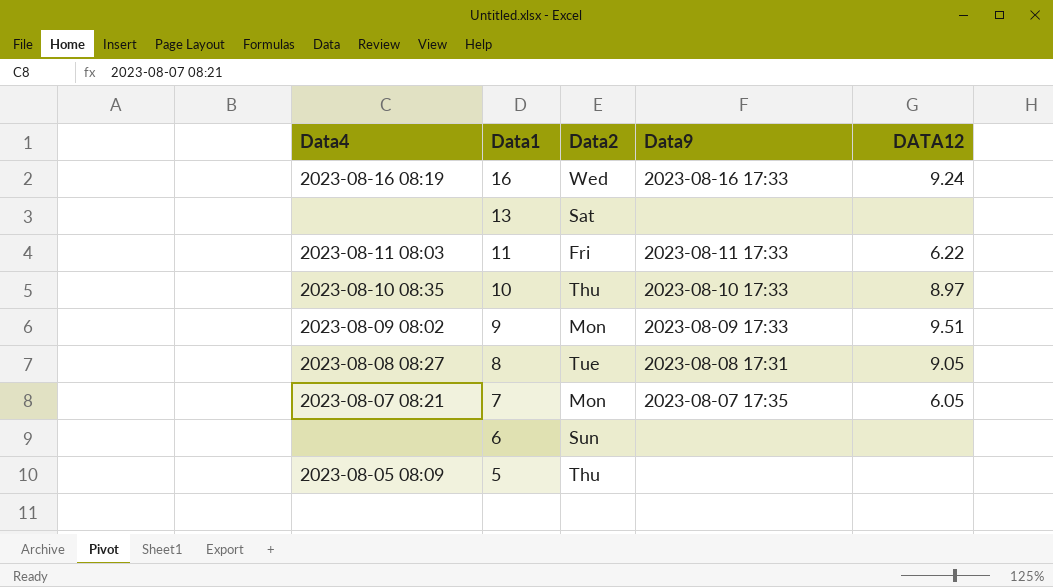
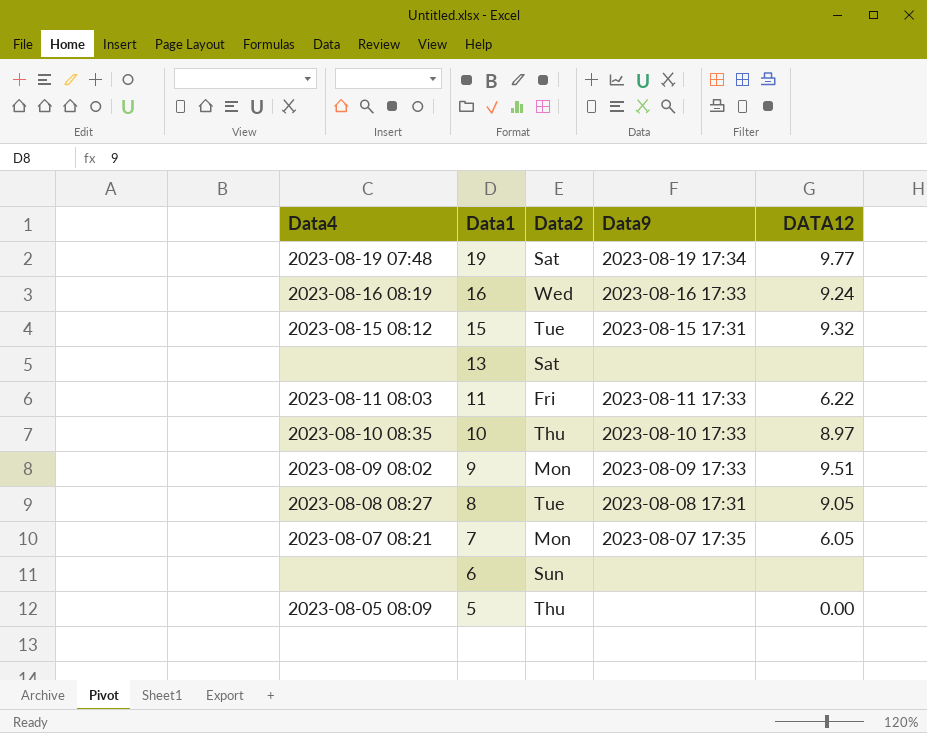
row 19: none -> 2023-08-19 07:48 | Sat | 2023-08-19 17:34 | 9.77
row 15: none -> 2023-08-15 08:12 | Tue | 2023-08-15 17:31 | 9.32
5 | DATA12: none -> 0.00

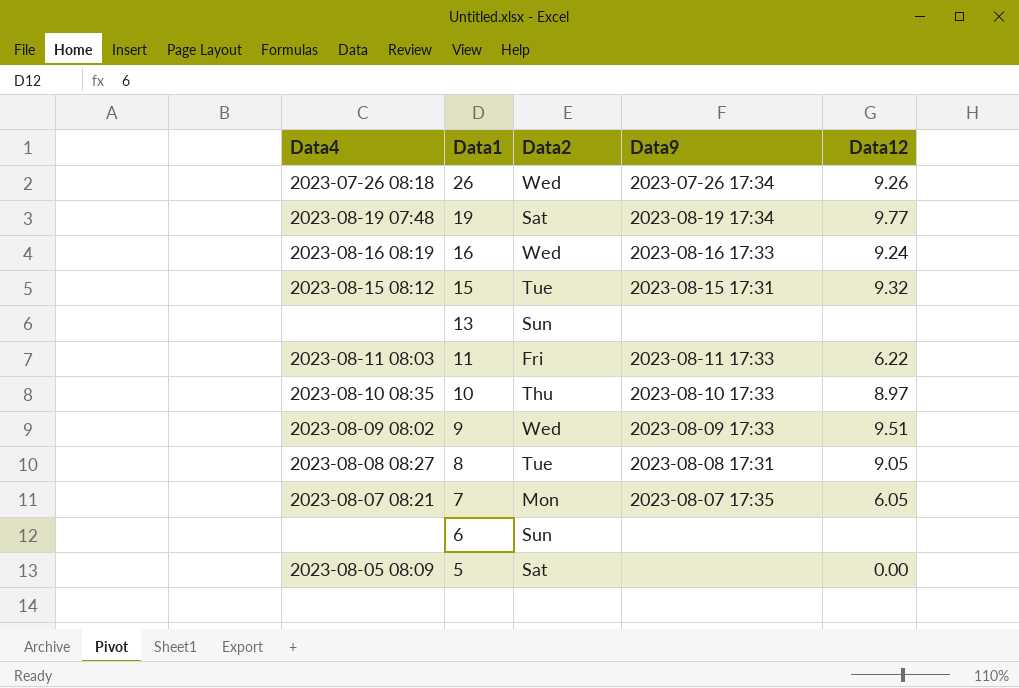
column name: DATA12 -> Data12
row 26: none -> 2023-07-26 08:18 | Wed | 2023-07-26 17:34 | 9.26
13 | Data2: Sat -> Sun
9 | Data2: Mon -> Wed
5 | Data2: Thu -> Sat

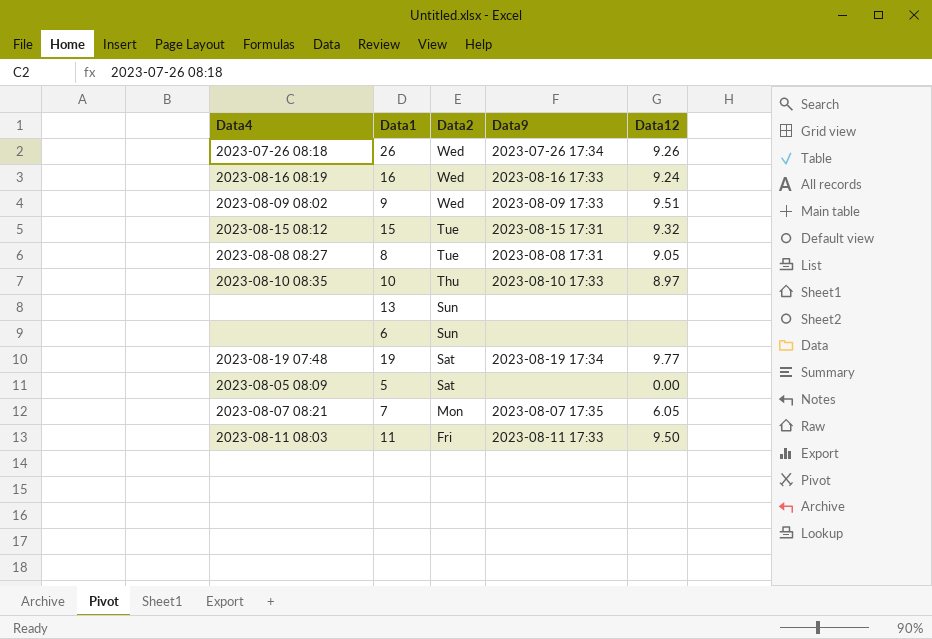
row order: Data1 descending -> Data2 descending
11 | Data12: 6.22 -> 9.50

